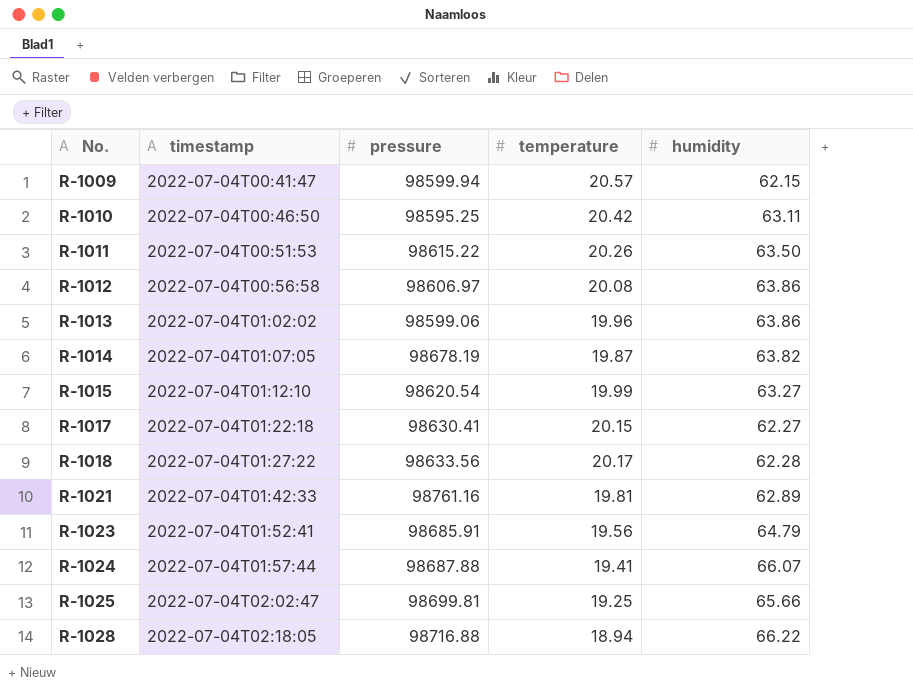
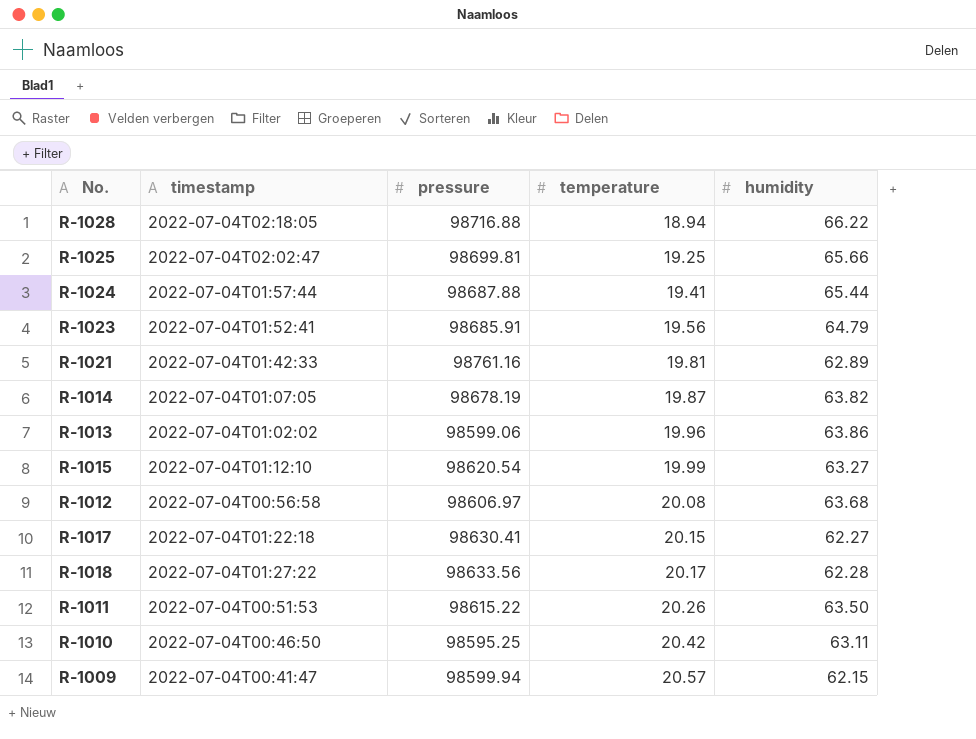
row order: No. ascending -> temperature ascending
R-1024 | humidity: 66.07 -> 65.44
R-1012 | humidity: 63.86 -> 63.68

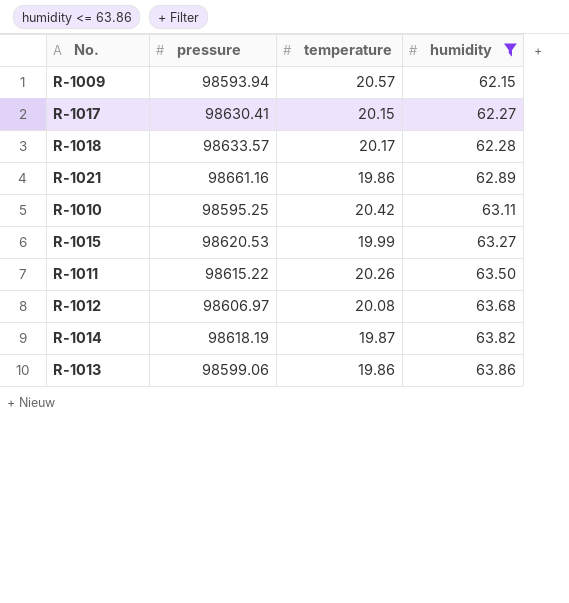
filter: none -> humidity <= 63.86
row order: temperature ascending -> humidity ascending
column timestamp | position: 2 -> none
R-1009 | pressure: 98599.94 -> 98593.94
R-1018 | pressure: 98633.56 -> 98633.57
R-1021 | pressure: 98761.16 -> 98661.16
R-1021 | temperature: 19.81 -> 19.86
R-1015 | pressure: 98620.54 -> 98620.53
R-1014 | pressure: 98678.19 -> 98618.19
R-1013 | temperature: 19.96 -> 19.86

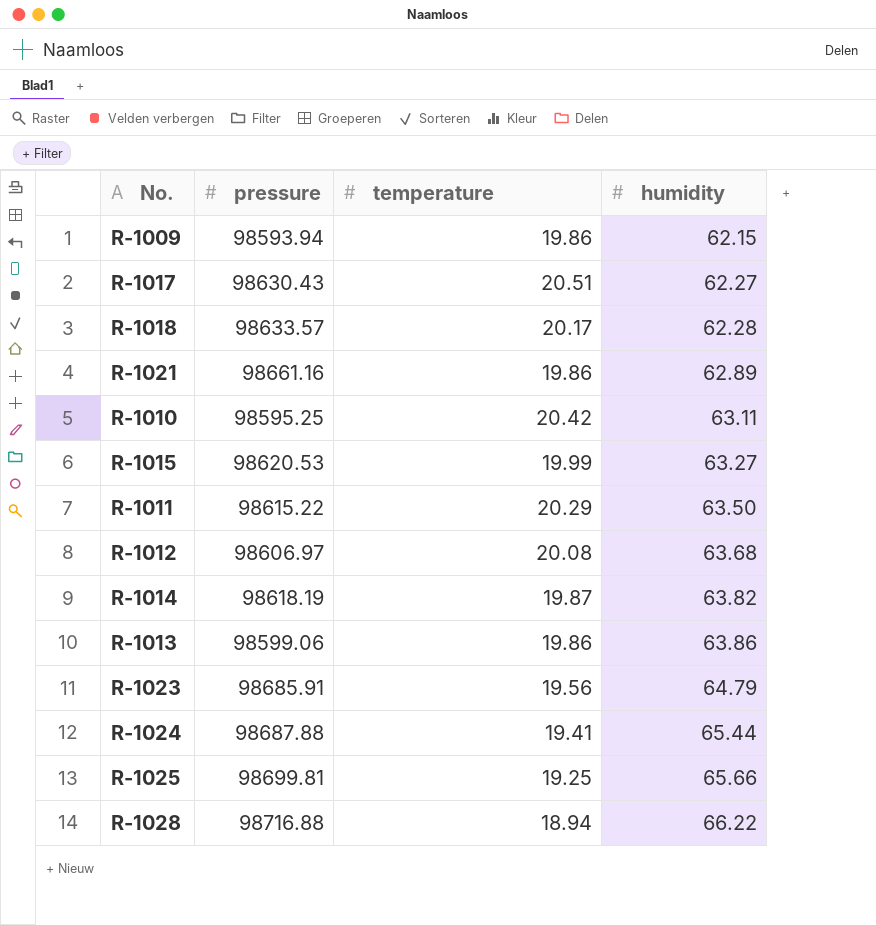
filter: humidity <= 63.86 -> none
R-1009 | temperature: 20.57 -> 19.86
R-1017 | pressure: 98630.41 -> 98630.43
R-1017 | temperature: 20.15 -> 20.51
R-1011 | temperature: 20.26 -> 20.29

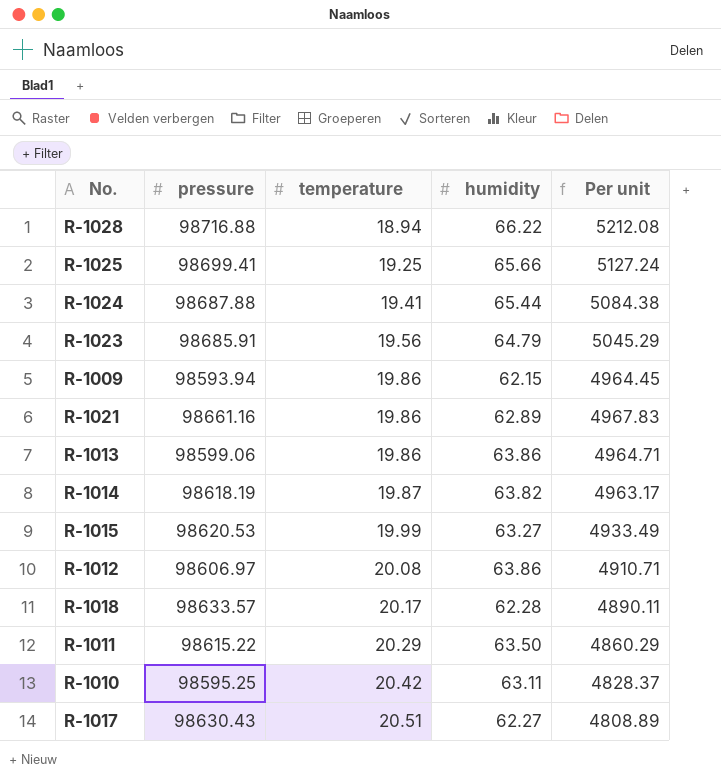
row order: humidity ascending -> temperature ascending
column Per unit | formula: none -> [pressure] / [temperature]
R-1025 | pressure: 98699.81 -> 98699.41
R-1012 | humidity: 63.68 -> 63.86

